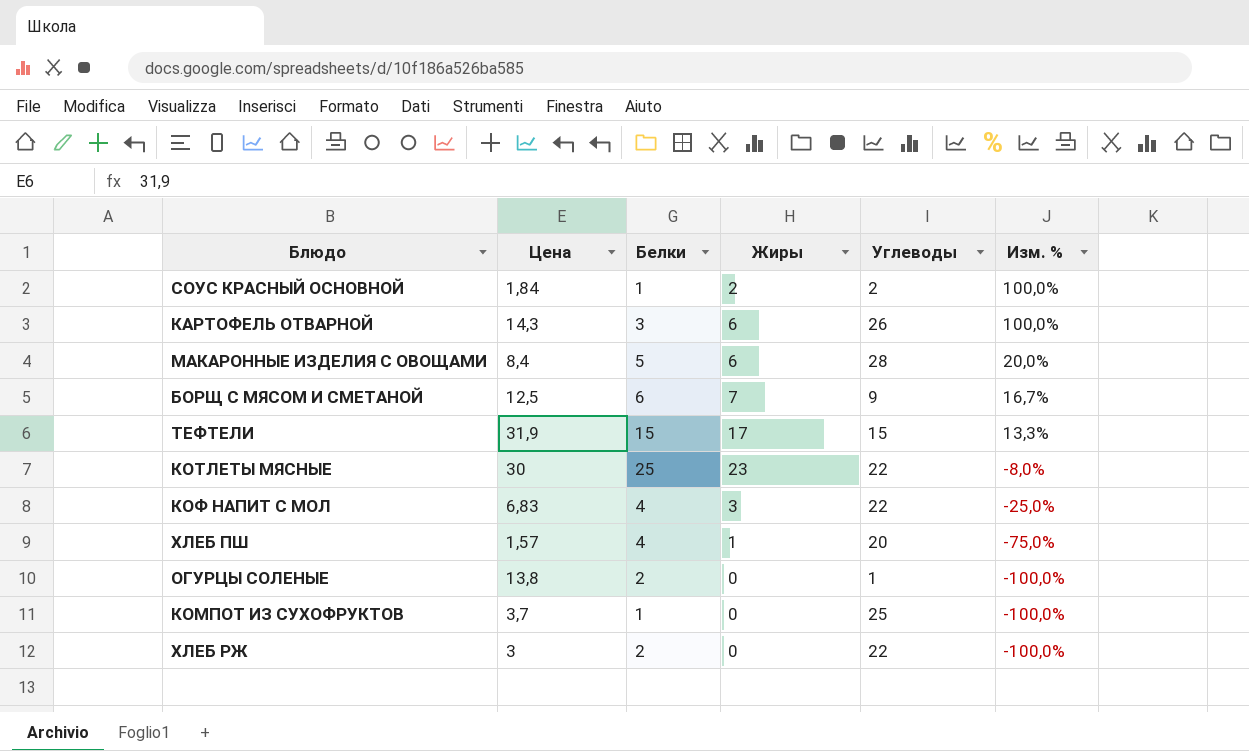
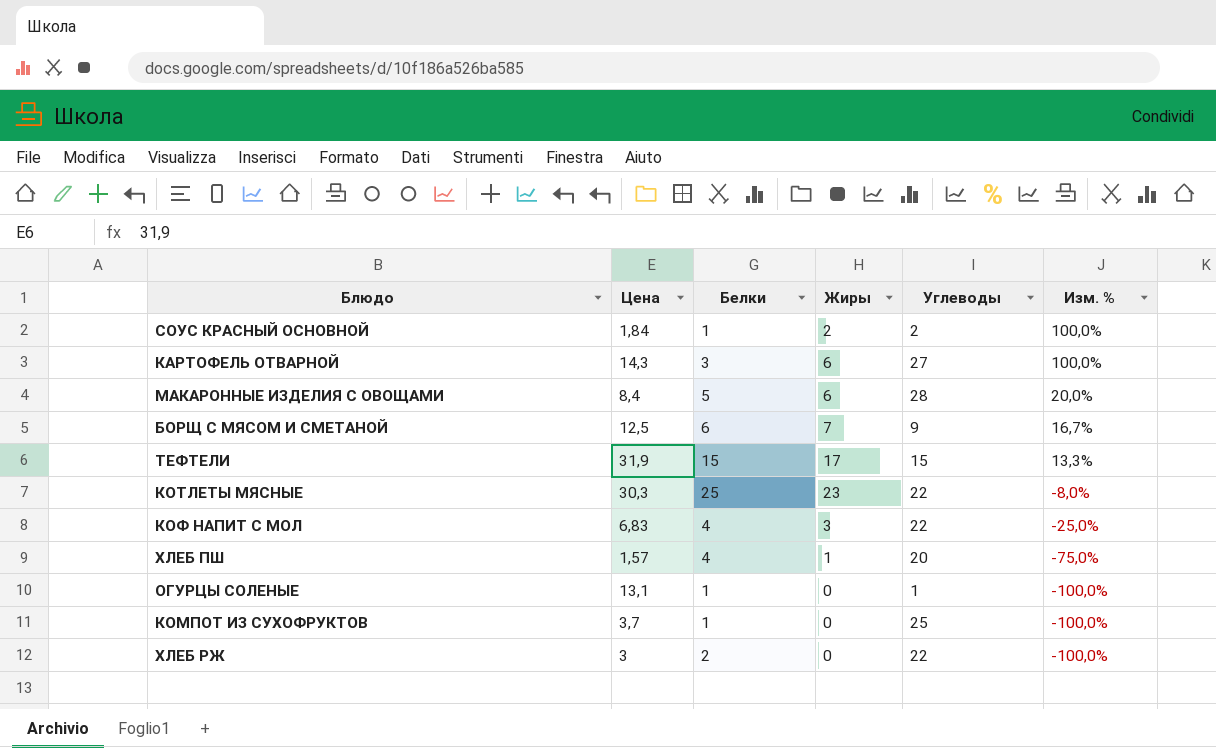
КАРТОФЕЛЬ ОТВАРНОЙ | Углеводы: 26 -> 27
КОТЛЕТЫ МЯСНЫЕ | Цена: 30 -> 30,3
ОГУРЦЫ СОЛЕНЫЕ | Цена: 13,8 -> 13,1
ОГУРЦЫ СОЛЕНЫЕ | Белки: 2 -> 1

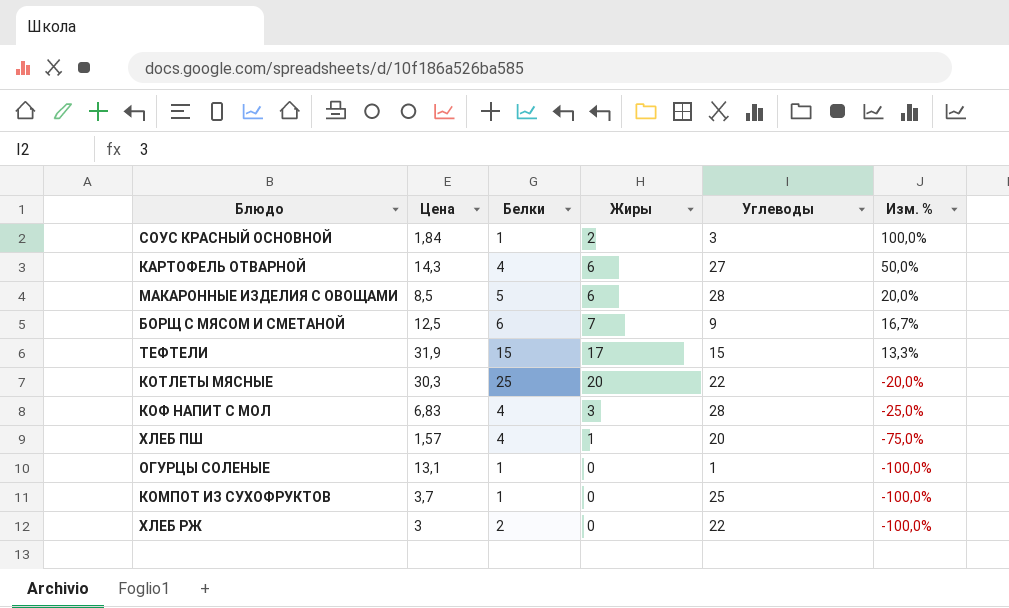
СОУС КРАСНЫЙ ОСНОВНОЙ | Углеводы: 2 -> 3
КАРТОФЕЛЬ ОТВАРНОЙ | Белки: 3 -> 4
КАРТОФЕЛЬ ОТВАРНОЙ | Изм. %: 100,0% -> 50,0%
МАКАРОННЫЕ ИЗДЕЛИЯ С ОВОЩАМИ | Цена: 8,4 -> 8,5
КОТЛЕТЫ МЯСНЫЕ | Жиры: 23 -> 20
КОТЛЕТЫ МЯСНЫЕ | Изм. %: -8,0% -> -20,0%
КОФ НАПИТ С МОЛ | Углеводы: 22 -> 28

